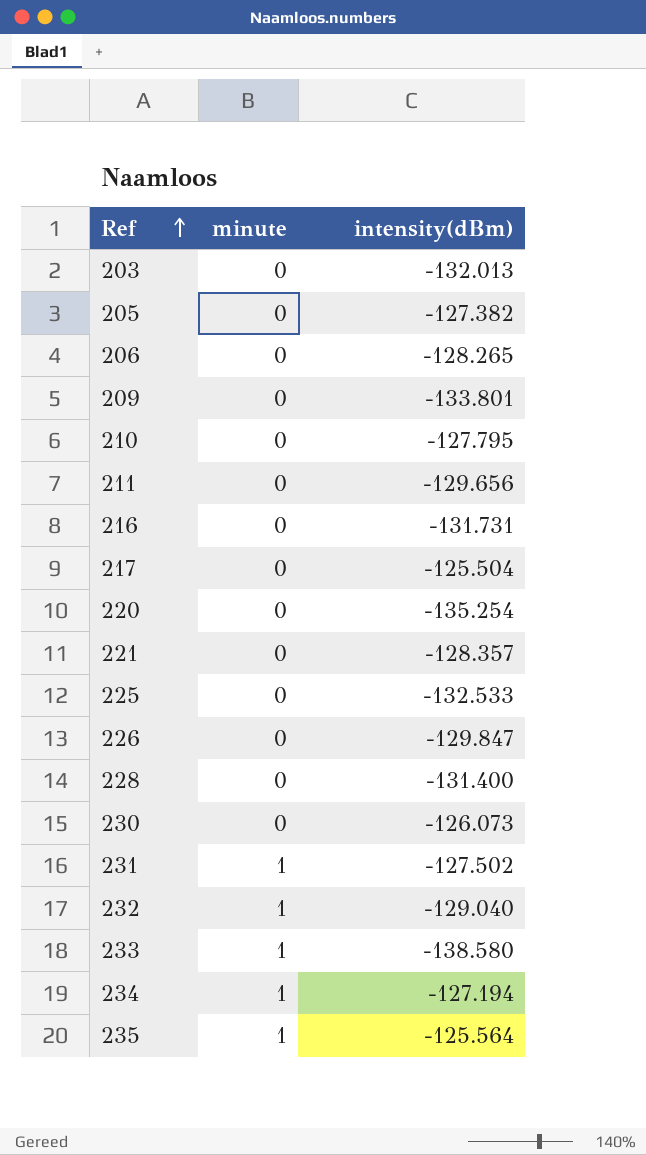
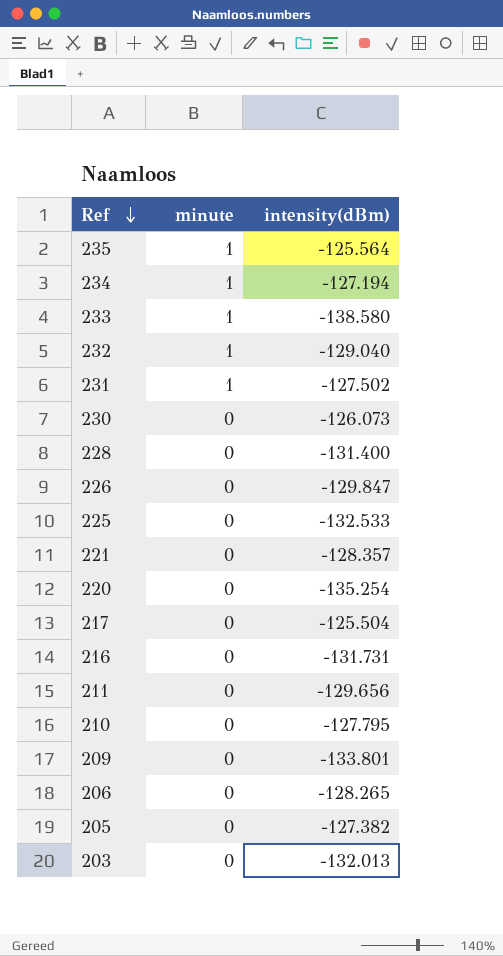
row order: Ref ascending -> Ref descending

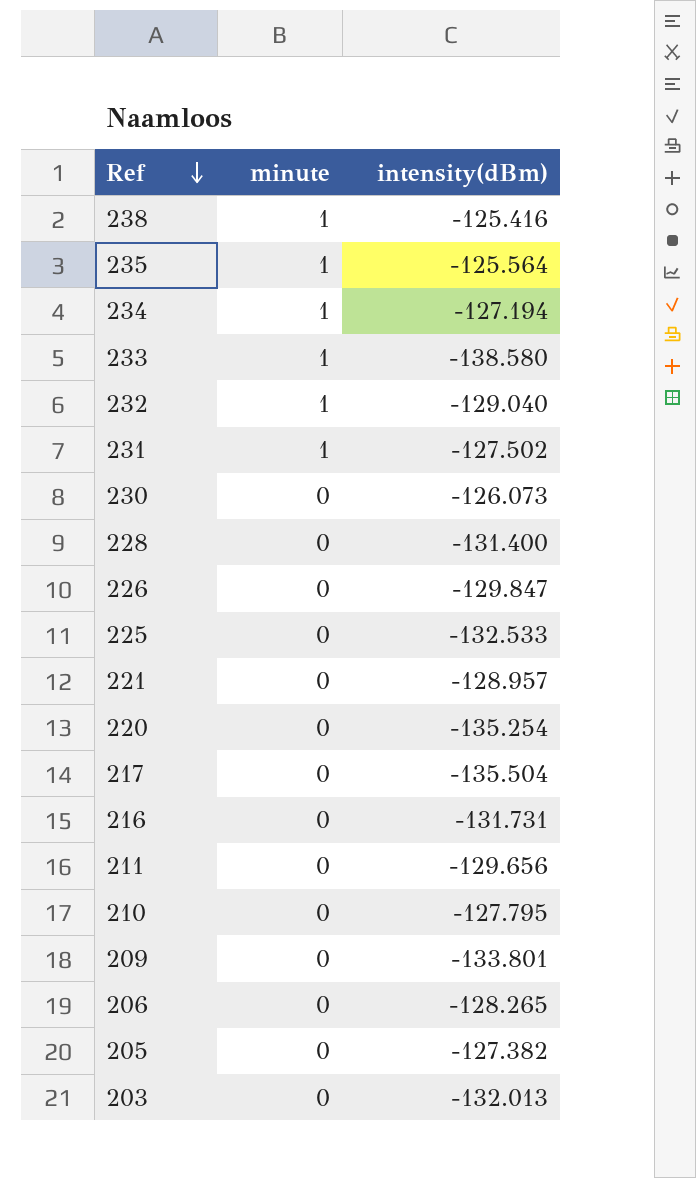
row 238: none -> 1 | -125.416
221 | intensity(dBm): -128.357 -> -128.957
217 | intensity(dBm): -125.504 -> -135.504

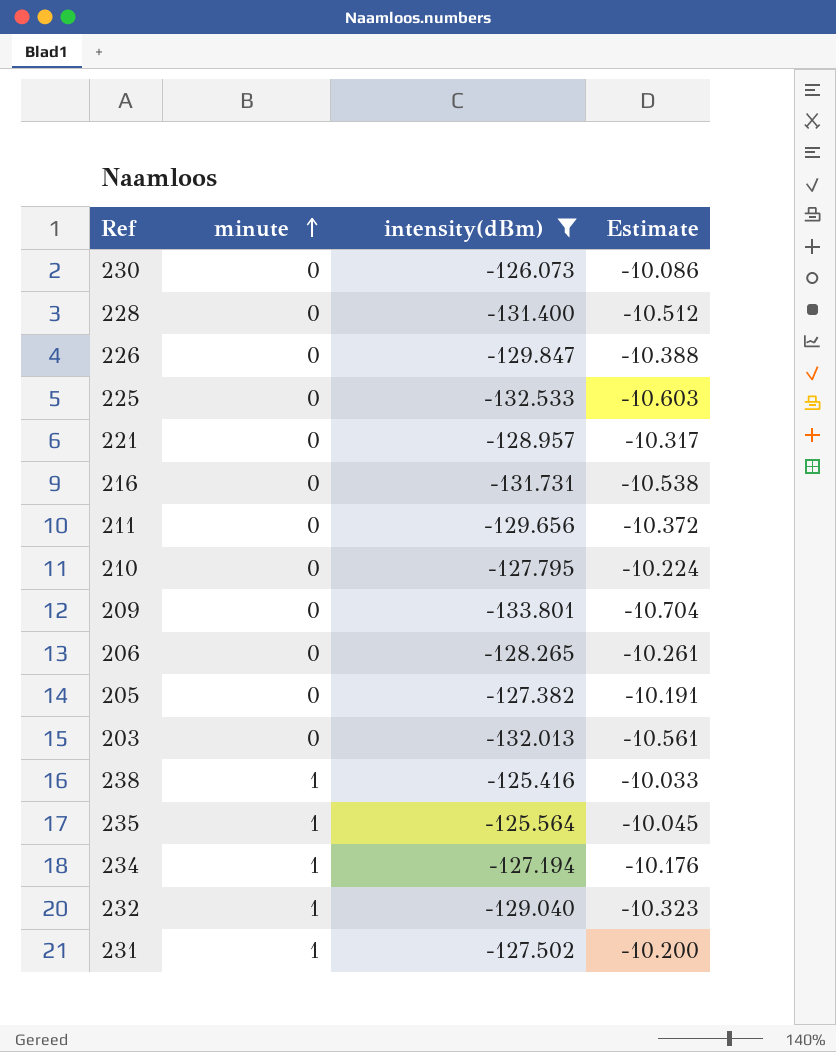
filter: none -> intensity(dBm) >= -133.801
row order: Ref descending -> minute ascending
column Estimate | formula: none -> [intensity(dBm)] * 0.08

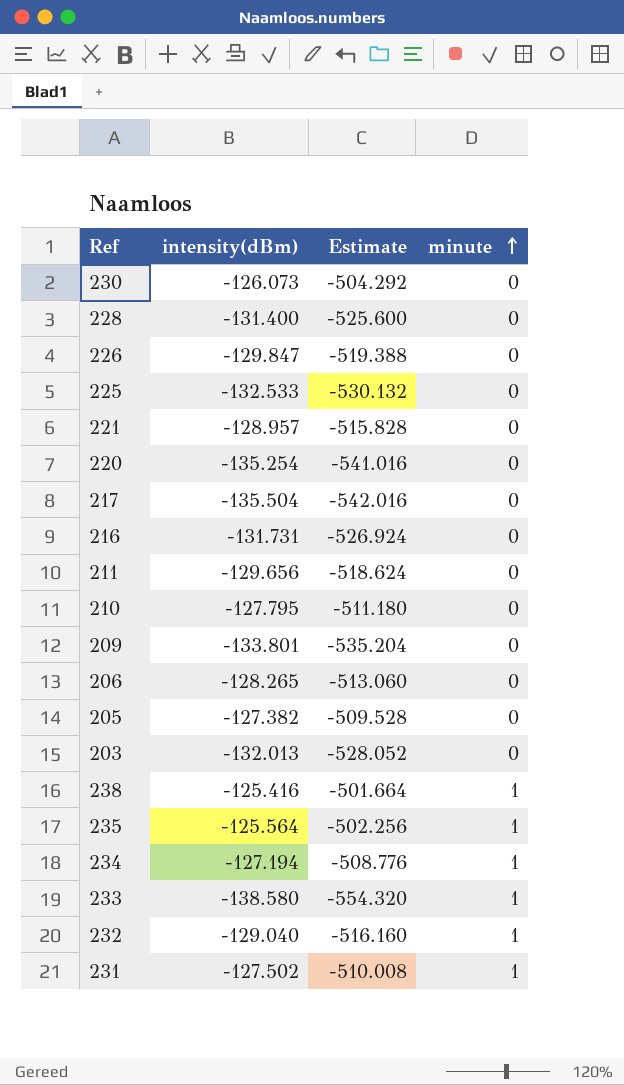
filter: intensity(dBm) >= -133.801 -> none
column Estimate | formula: [intensity(dBm)] * 0.08 -> [intensity(dBm)] * 4
column minute | position: 2 -> 4

